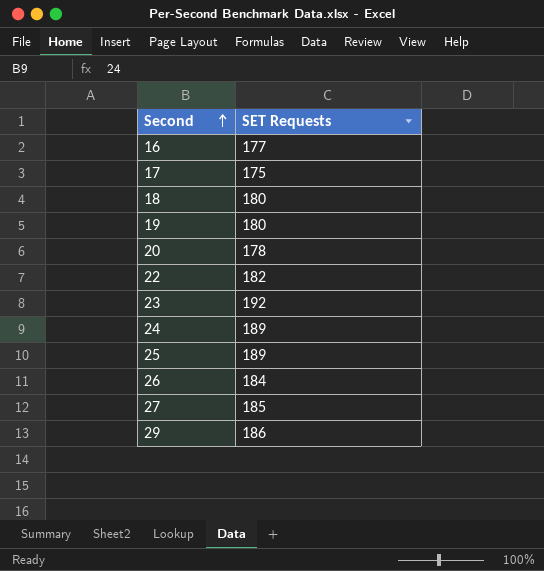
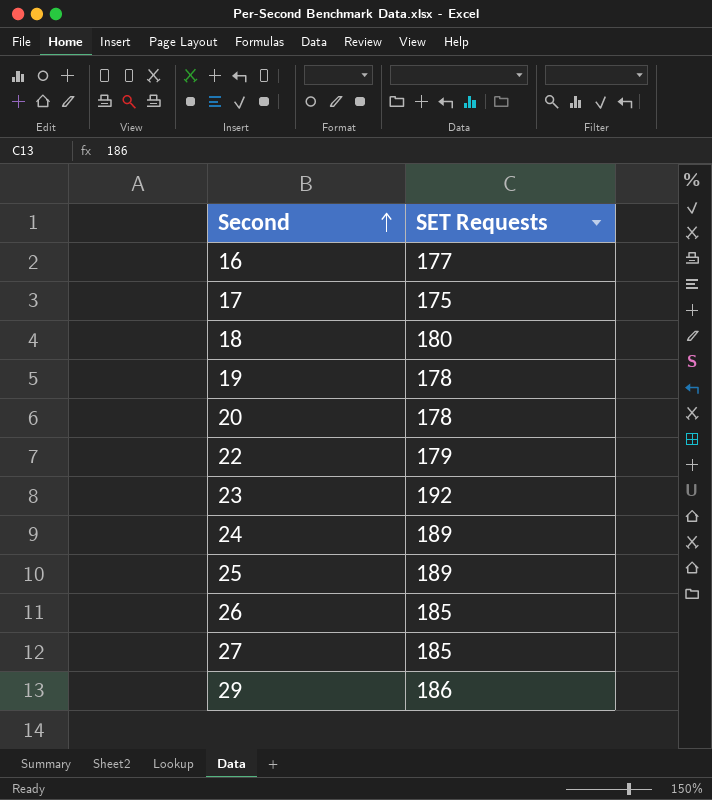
19 | SET Requests: 180 -> 178
22 | SET Requests: 182 -> 179
26 | SET Requests: 184 -> 185

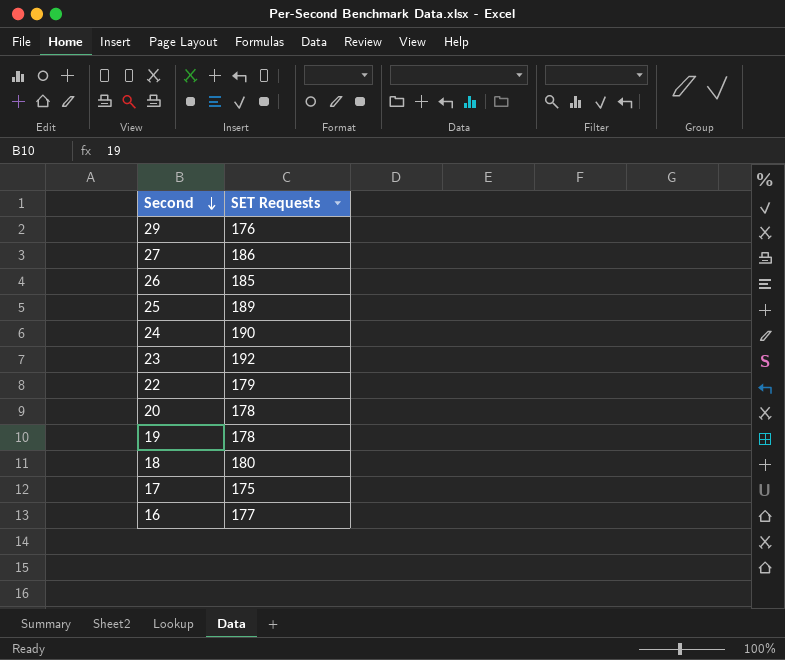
row order: Second ascending -> Second descending
29 | SET Requests: 186 -> 176
27 | SET Requests: 185 -> 186
24 | SET Requests: 189 -> 190

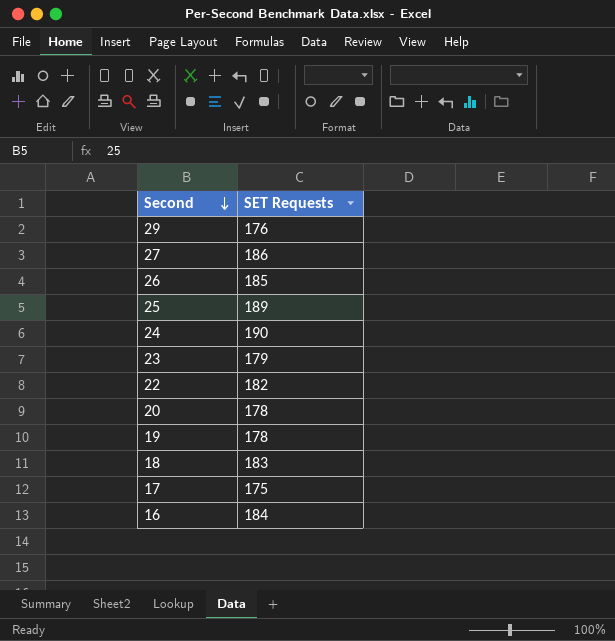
23 | SET Requests: 192 -> 179
22 | SET Requests: 179 -> 182
18 | SET Requests: 180 -> 183
16 | SET Requests: 177 -> 184

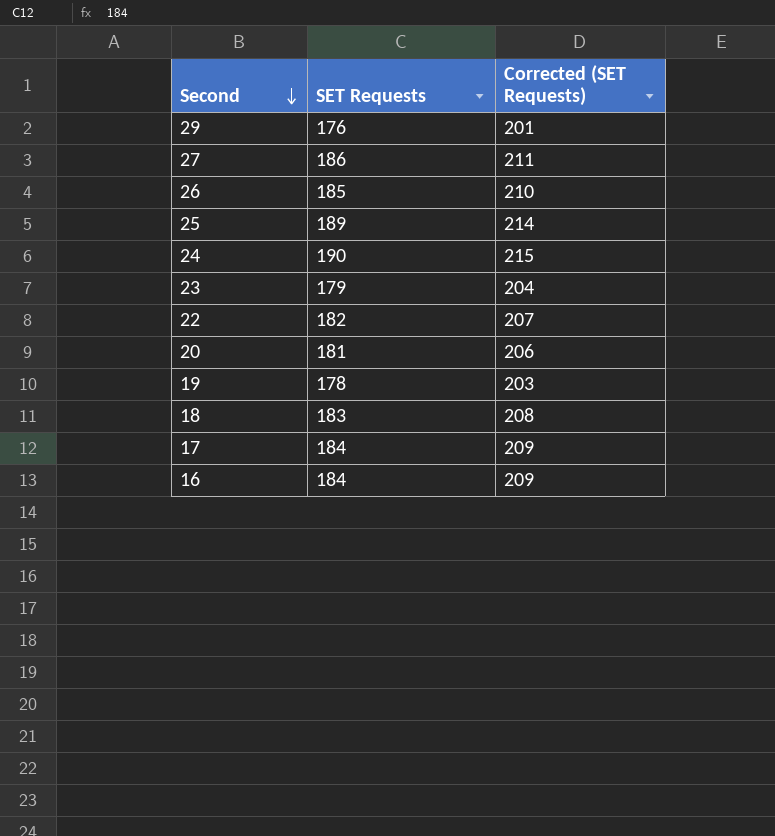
column Corrected (SET Requests) | formula: none -> [SET Requests] + 25
20 | SET Requests: 178 -> 181
17 | SET Requests: 175 -> 184

